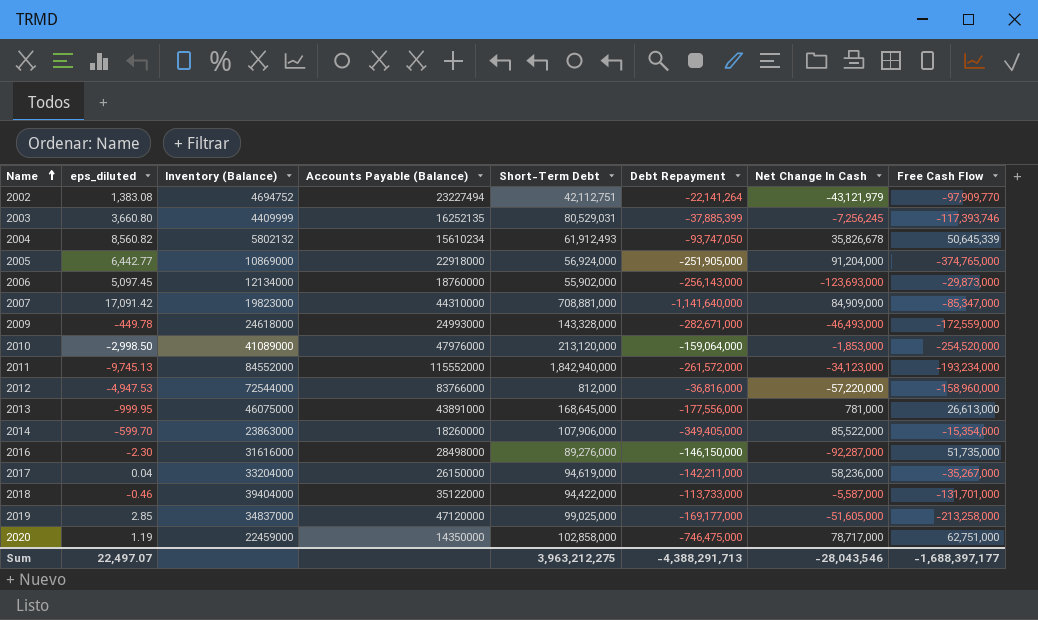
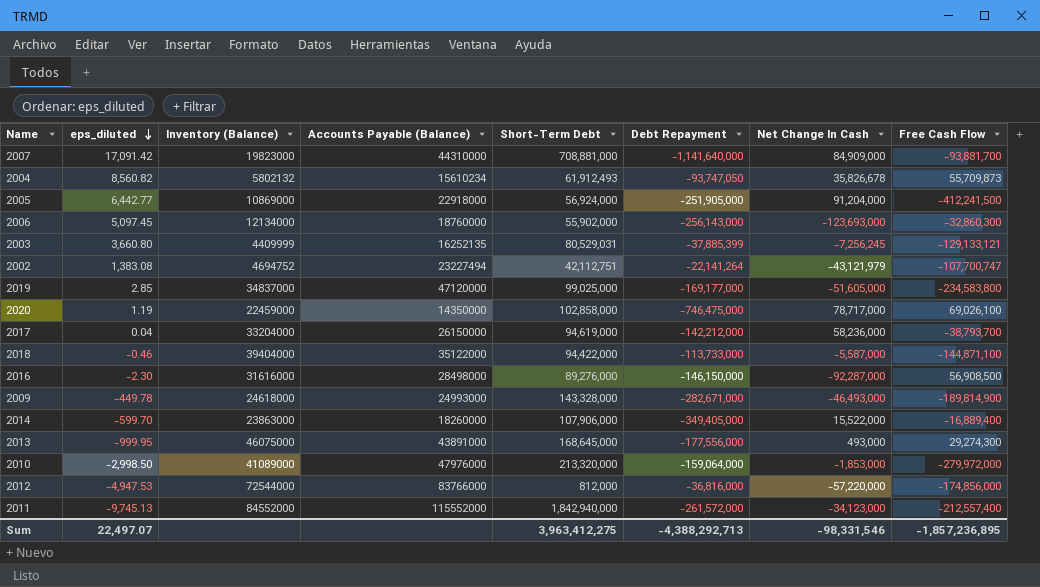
row order: Name ascending -> eps_diluted descending
2007 | Free Cash Flow: -85,347,000 -> -93,881,700
2004 | Free Cash Flow: 50,645,339 -> 55,709,873
2005 | Free Cash Flow: -374,765,000 -> -412,241,500
2006 | Free Cash Flow: -29,873,000 -> -32,860,300
2003 | Free Cash Flow: -117,393,746 -> -129,133,121
2002 | Free Cash Flow: -97,909,770 -> -107,700,747
2019 | Free Cash Flow: -213,258,000 -> -234,583,800
2020 | Free Cash Flow: 62,751,000 -> 69,026,100
2017 | Debt Repayment: -142,211,000 -> -142,212,000
2017 | Free Cash Flow: -35,267,000 -> -38,793,700
2018 | Free Cash Flow: -131,701,000 -> -144,871,100
2016 | Free Cash Flow: 51,735,000 -> 56,908,500
2009 | Free Cash Flow: -172,559,000 -> -189,814,900
2014 | Net Change In Cash: 85,522,000 -> 15,522,000
2014 | Free Cash Flow: -15,354,000 -> -16,889,400
2013 | Net Change In Cash: 781,000 -> 493,000
2013 | Free Cash Flow: 26,613,000 -> 29,274,300
2010 | Short-Term Debt: 213,120,000 -> 213,320,000
2010 | Free Cash Flow: -254,520,000 -> -279,972,000
2012 | Free Cash Flow: -158,960,000 -> -174,856,000
2011 | Free Cash Flow: -193,234,000 -> -212,557,400
Sum | Short-Term Debt: 3,963,212,275 -> 3,963,412,275
Sum | Debt Repayment: -4,388,291,713 -> -4,388,292,713
Sum | Net Change In Cash: -28,043,546 -> -98,331,546
Sum | Free Cash Flow: -1,688,397,177 -> -1,857,236,895

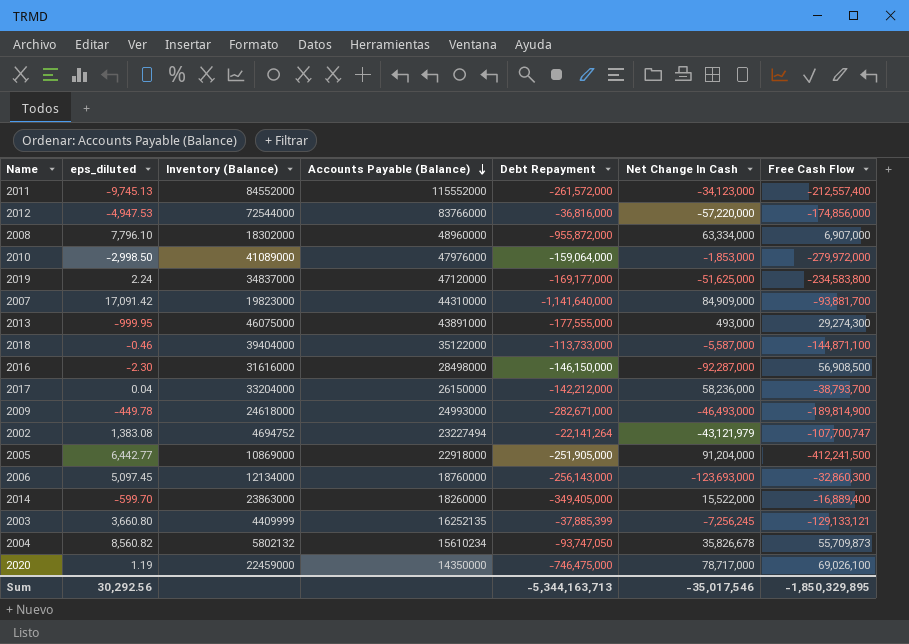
row order: eps_diluted descending -> Accounts Payable (Balance) descending
column Short-Term Debt | position: 5 -> none
row 2008: none -> 7,796.10 | 18302000 | 48960000 | -955,872,000 | 63,334,000 | 6,907,000
2019 | eps_diluted: 2.85 -> 2.24
2019 | Net Change In Cash: -51,605,000 -> -51,625,000
2013 | Debt Repayment: -177,556,000 -> -177,555,000
Sum | eps_diluted: 22,497.07 -> 30,292.56
Sum | Debt Repayment: -4,388,292,713 -> -5,344,163,713
Sum | Net Change In Cash: -98,331,546 -> -35,017,546
Sum | Free Cash Flow: -1,857,236,895 -> -1,850,329,895

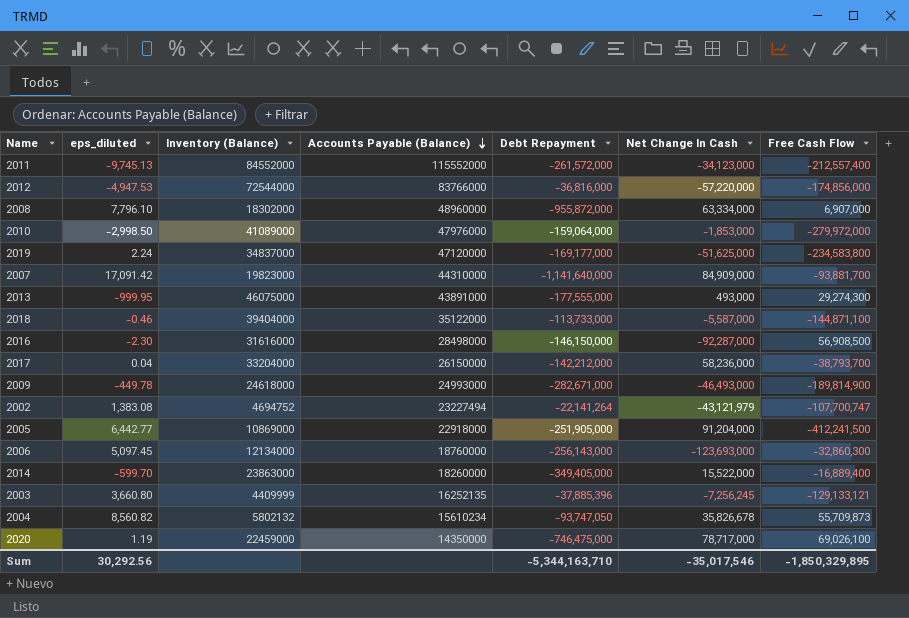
2003 | Debt Repayment: -37,885,399 -> -37,885,396
Sum | Debt Repayment: -5,344,163,713 -> -5,344,163,710

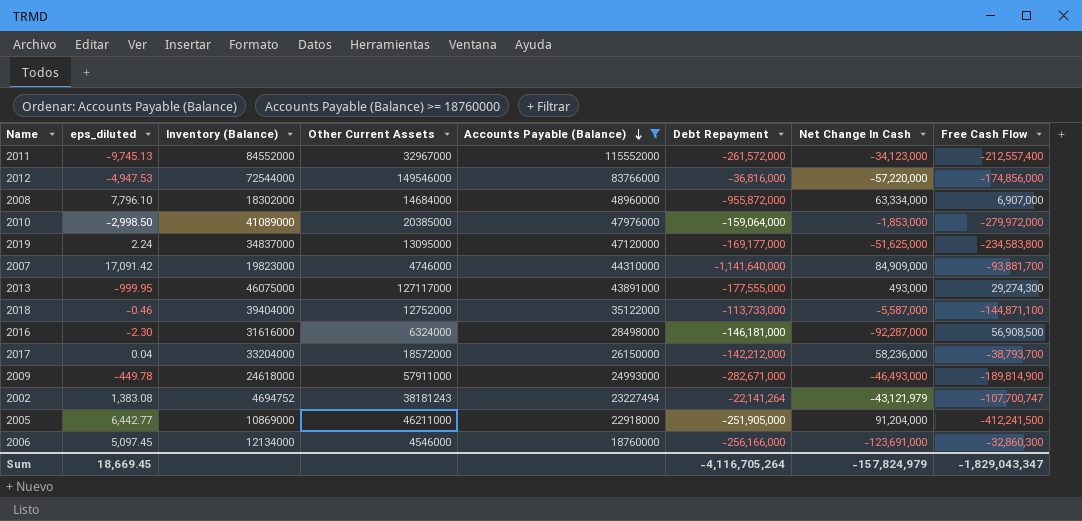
filter: none -> Accounts Payable (Balance) >= 18760000
column Other Current Assets | position: none -> 4
2016 | Debt Repayment: -146,150,000 -> -146,181,000
2006 | Debt Repayment: -256,143,000 -> -256,166,000
2006 | Net Change In Cash: -123,693,000 -> -123,691,000
Sum | eps_diluted: 30,292.56 -> 18,669.45
Sum | Debt Repayment: -5,344,163,710 -> -4,116,705,264
Sum | Net Change In Cash: -35,017,546 -> -157,824,979
Sum | Free Cash Flow: -1,850,329,895 -> -1,829,043,347

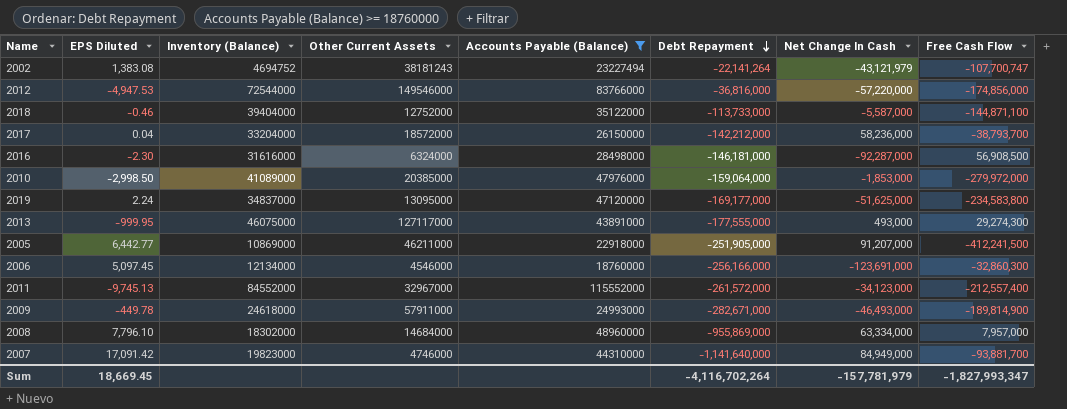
row order: Accounts Payable (Balance) descending -> Debt Repayment descending
column name: eps_diluted -> EPS Diluted
2005 | Net Change In Cash: 91,204,000 -> 91,207,000
2008 | Debt Repayment: -955,872,000 -> -955,869,000
2008 | Free Cash Flow: 6,907,000 -> 7,957,000
2007 | Net Change In Cash: 84,909,000 -> 84,949,000
Sum | Debt Repayment: -4,116,705,264 -> -4,116,702,264
Sum | Net Change In Cash: -157,824,979 -> -157,781,979
Sum | Free Cash Flow: -1,829,043,347 -> -1,827,993,347

